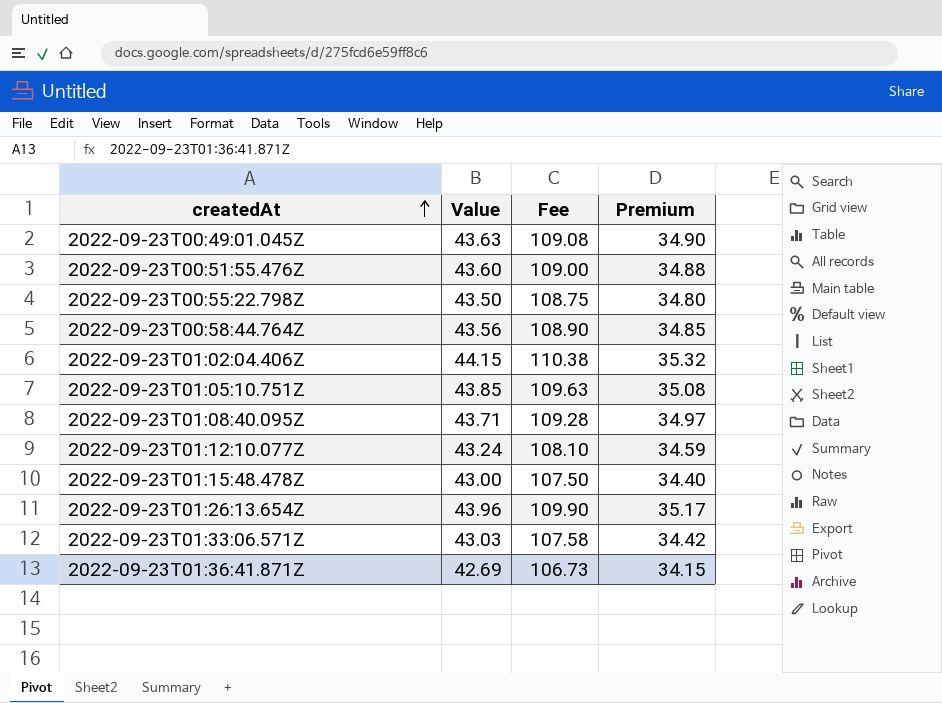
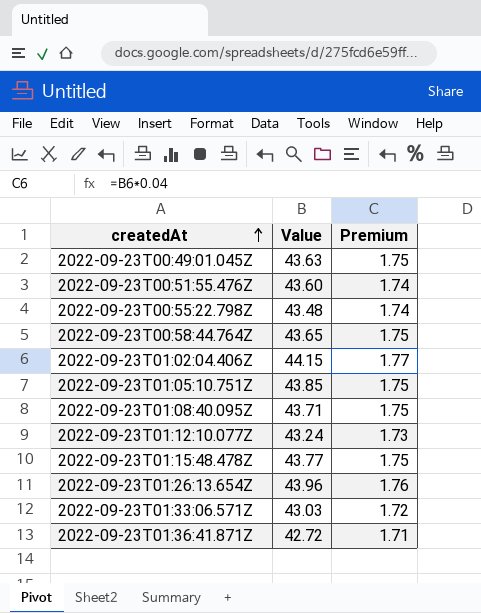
column Fee | formula: [Value] * 2.5 -> none
column Premium | formula: [Value] * 0.8 -> [Value] * 0.04
2022-09-23T00:55:22.798Z | Value: 43.50 -> 43.48
2022-09-23T00:58:44.764Z | Value: 43.56 -> 43.65
2022-09-23T01:15:48.478Z | Value: 43.00 -> 43.77
2022-09-23T01:36:41.871Z | Value: 42.69 -> 42.72

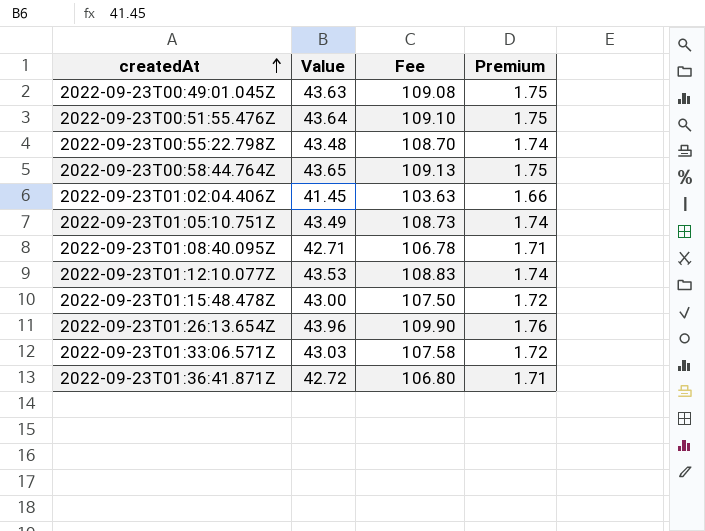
column Fee | formula: none -> [Value] * 2.5
2022-09-23T00:51:55.476Z | Value: 43.60 -> 43.64
2022-09-23T00:51:55.476Z | Premium: 1.74 -> 1.75
2022-09-23T01:02:04.406Z | Value: 44.15 -> 41.45
2022-09-23T01:02:04.406Z | Premium: 1.77 -> 1.66
2022-09-23T01:05:10.751Z | Value: 43.85 -> 43.49
2022-09-23T01:05:10.751Z | Premium: 1.75 -> 1.74
2022-09-23T01:08:40.095Z | Value: 43.71 -> 42.71
2022-09-23T01:08:40.095Z | Premium: 1.75 -> 1.71
2022-09-23T01:12:10.077Z | Value: 43.24 -> 43.53
2022-09-23T01:12:10.077Z | Premium: 1.73 -> 1.74
2022-09-23T01:15:48.478Z | Value: 43.77 -> 43.00
2022-09-23T01:15:48.478Z | Premium: 1.75 -> 1.72

